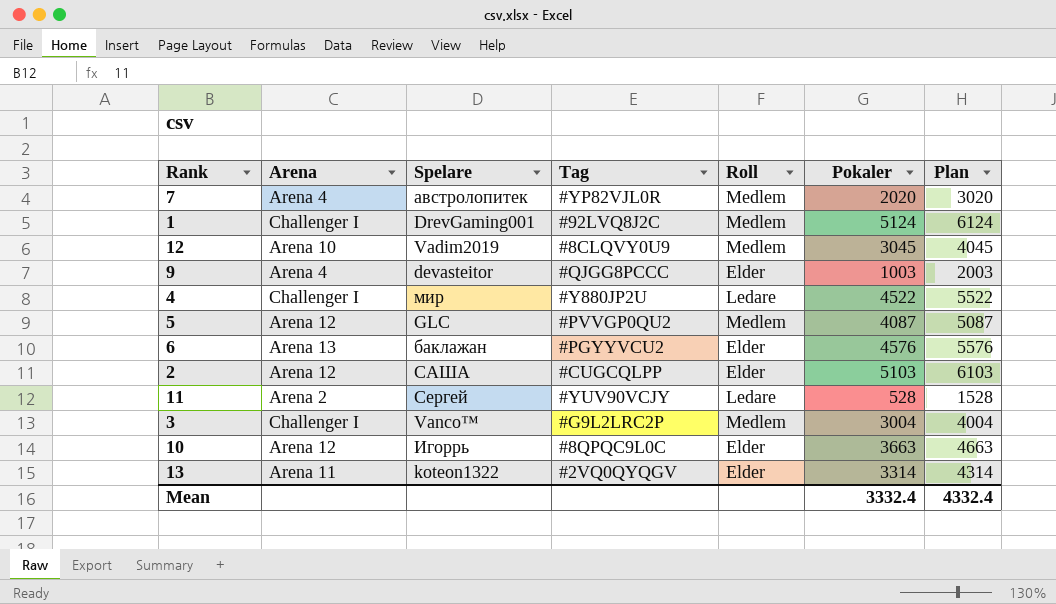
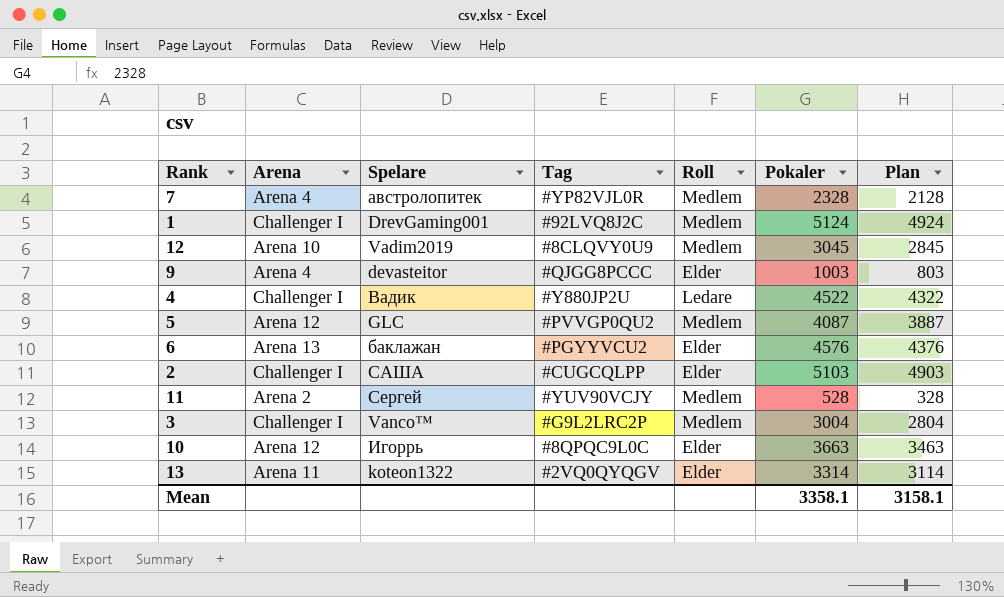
column Plan | formula: [Pokaler] + 1000 -> [Pokaler] - 200
7 | Pokaler: 2020 -> 2328
4 | Spelare: мир -> Вадик
2 | Arena: Arena 12 -> Challenger I
11 | Roll: Ledare -> Medlem
Mean | Pokaler: 3332.4 -> 3358.1
Mean | Plan: 4332.4 -> 3158.1

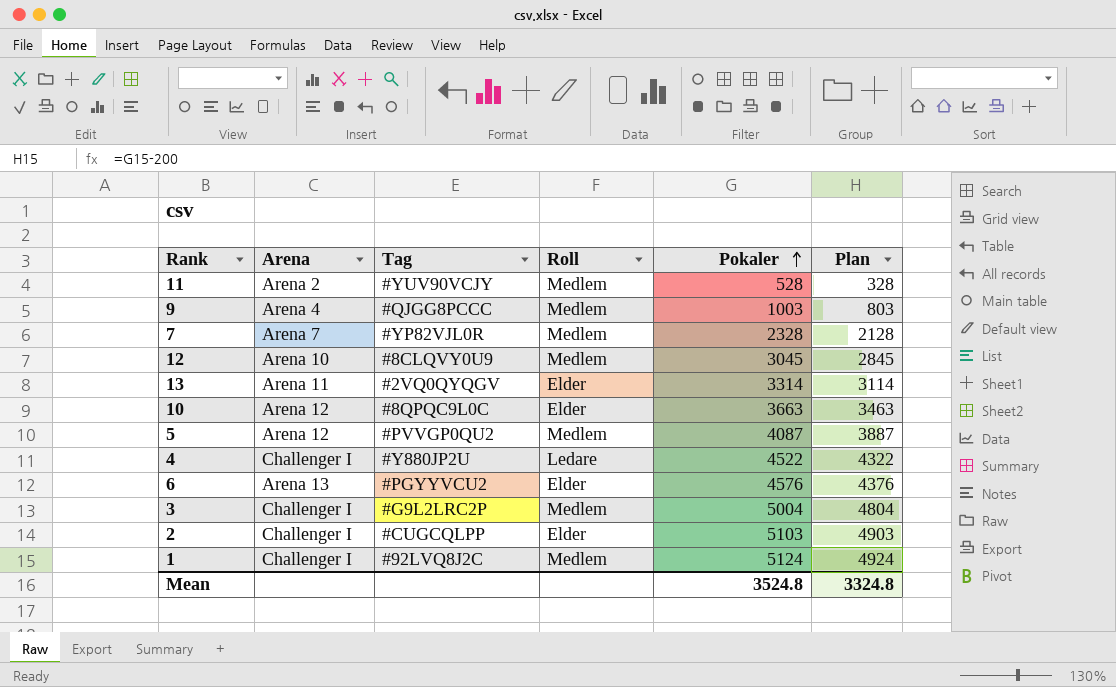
row order: none -> Pokaler ascending
column Spelare | position: 3 -> none
9 | Roll: Elder -> Medlem
7 | Arena: Arena 4 -> Arena 7
3 | Pokaler: 3004 -> 5004
3 | Plan: 2804 -> 4804
Mean | Pokaler: 3358.1 -> 3524.8
Mean | Plan: 3158.1 -> 3324.8

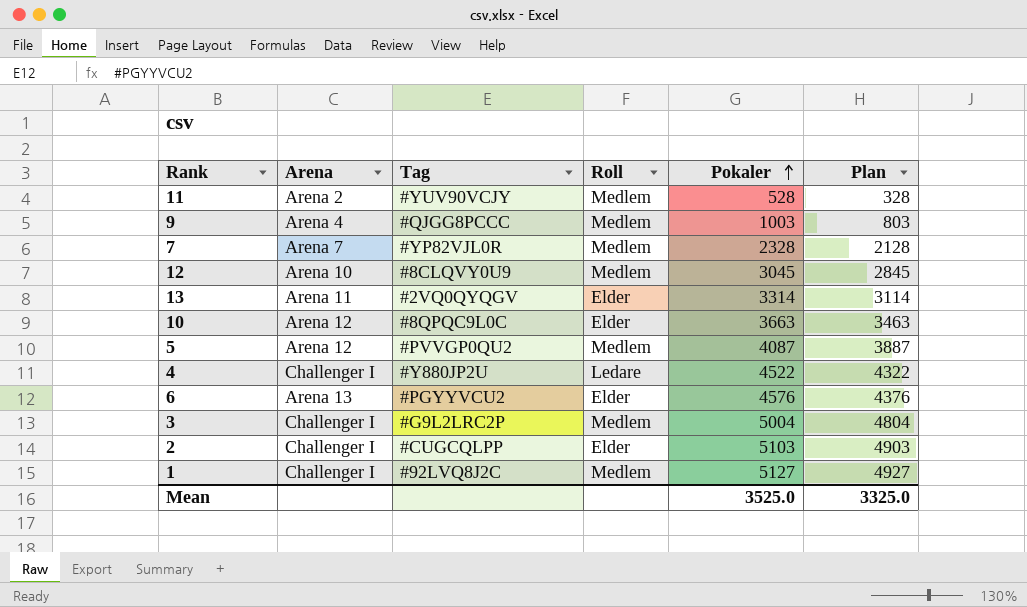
1 | Pokaler: 5124 -> 5127
1 | Plan: 4924 -> 4927
Mean | Pokaler: 3524.8 -> 3525.0
Mean | Plan: 3324.8 -> 3325.0

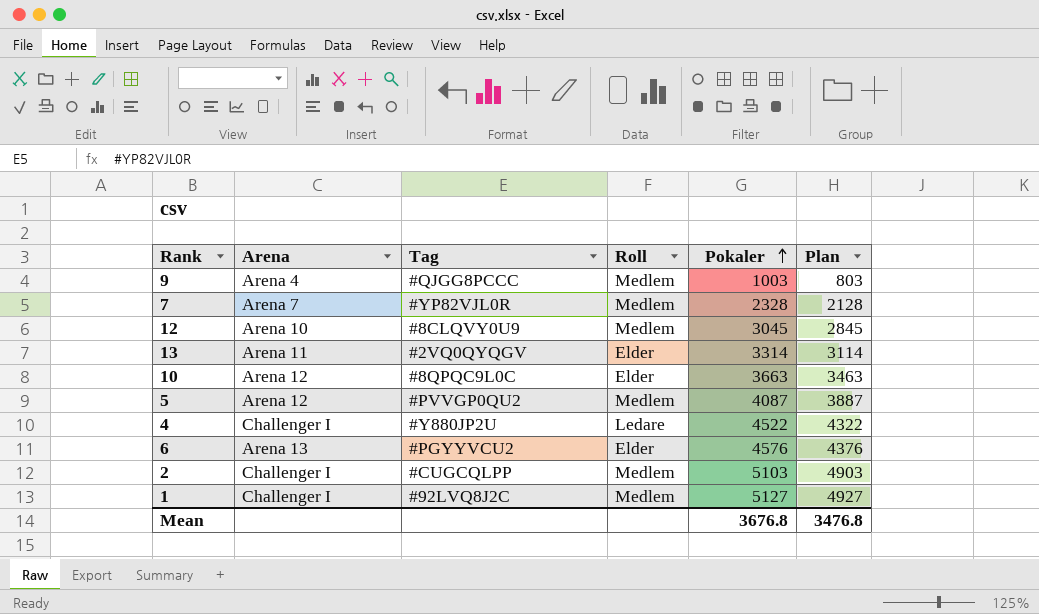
row 11: Arena 2 | #YUV90VCJY | Medlem | 528 | 328 -> none
row 3: Challenger I | #G9L2LRC2P | Medlem | 5004 | 4804 -> none
2 | Roll: Elder -> Medlem
Mean | Pokaler: 3525.0 -> 3676.8
Mean | Plan: 3325.0 -> 3476.8

